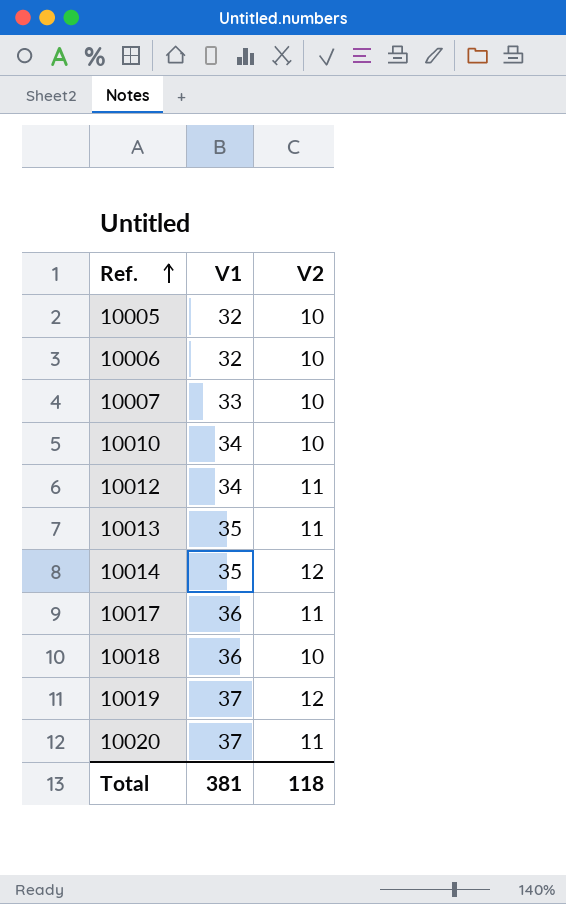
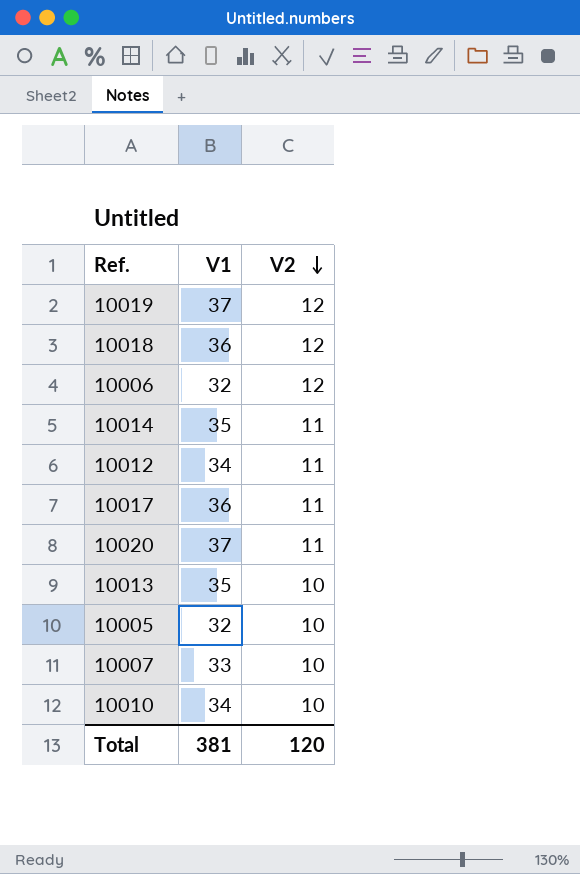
row order: Ref. ascending -> V2 descending
10018 | V2: 10 -> 12
10006 | V2: 10 -> 12
10014 | V2: 12 -> 11
10013 | V2: 11 -> 10
Total | V2: 118 -> 120

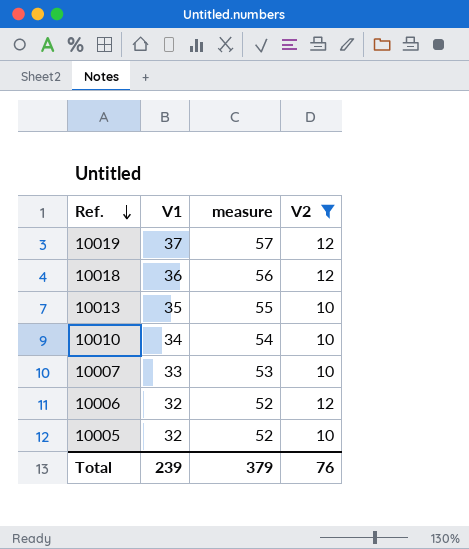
filter: none -> V2 != 11
row order: V2 descending -> Ref. descending
column measure | formula: none -> [V1] + 20
Total | V1: 381 -> 239
Total | V2: 120 -> 76

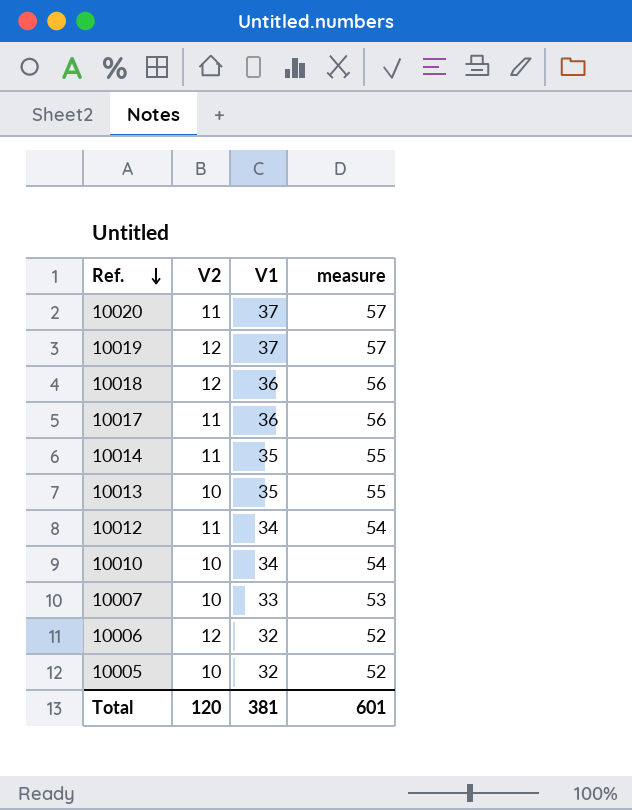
filter: V2 != 11 -> none
column V2 | position: 4 -> 2
Total | V2: 76 -> 120
Total | V1: 239 -> 381
Total | measure: 379 -> 601

